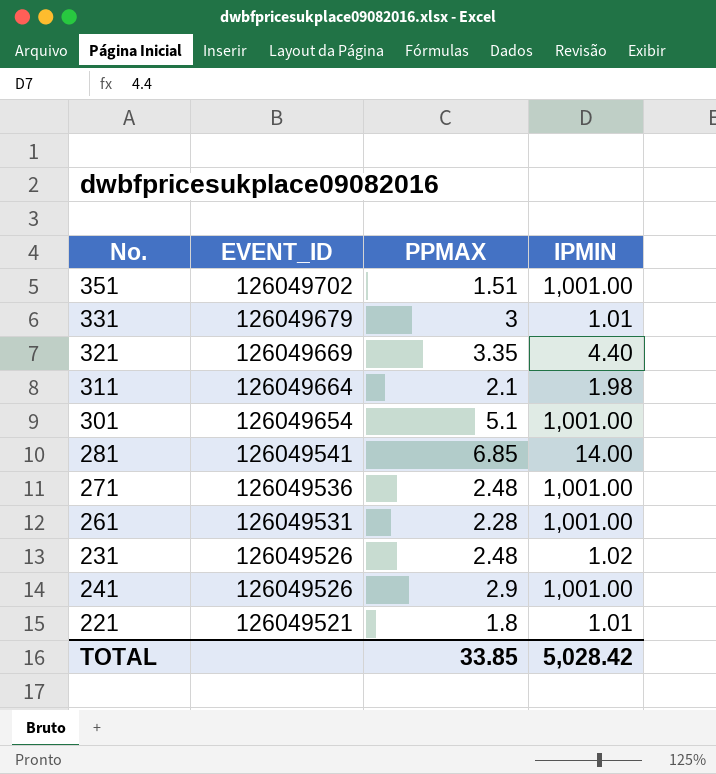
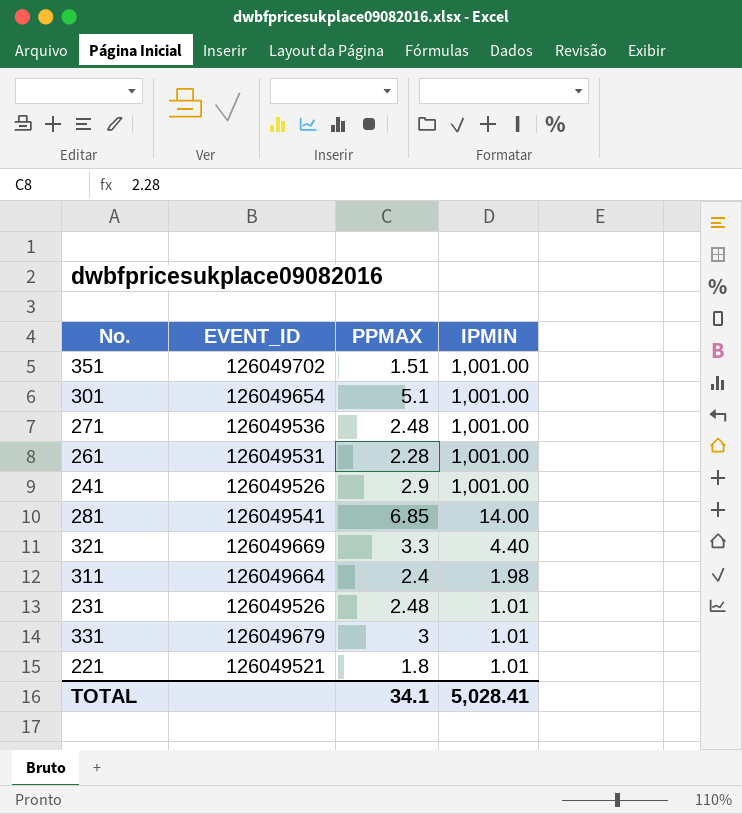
row order: EVENT_ID descending -> IPMIN descending
321 | PPMAX: 3.35 -> 3.3
311 | PPMAX: 2.1 -> 2.4
231 | IPMIN: 1.02 -> 1.01
TOTAL | PPMAX: 33.85 -> 34.1
TOTAL | IPMIN: 5,028.42 -> 5,028.41

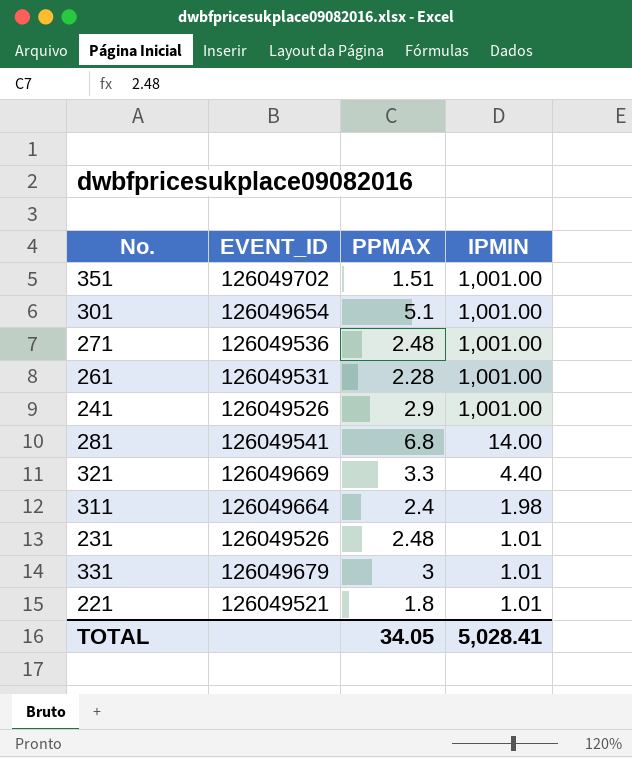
281 | PPMAX: 6.85 -> 6.8
TOTAL | PPMAX: 34.1 -> 34.05

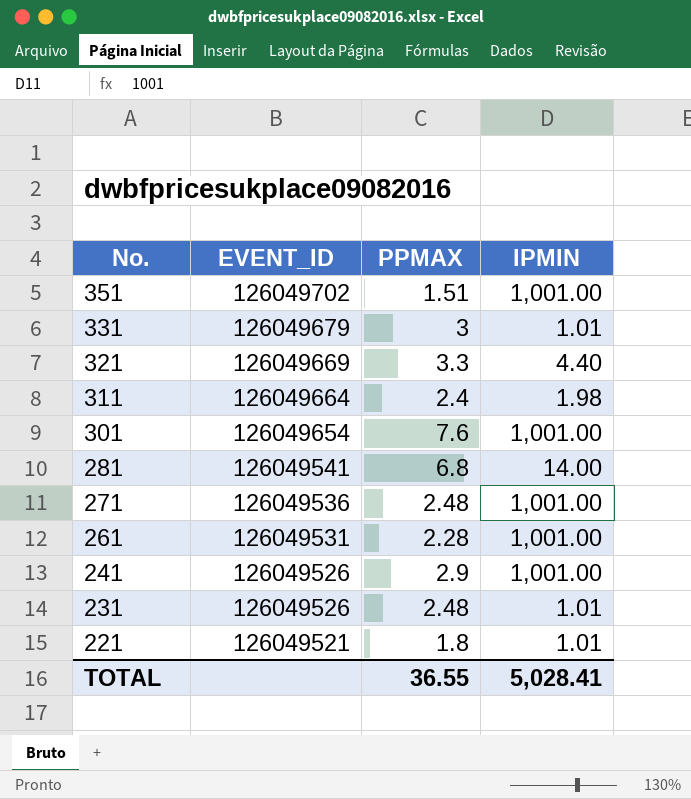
row order: IPMIN descending -> No. descending
301 | PPMAX: 5.1 -> 7.6
TOTAL | PPMAX: 34.05 -> 36.55

